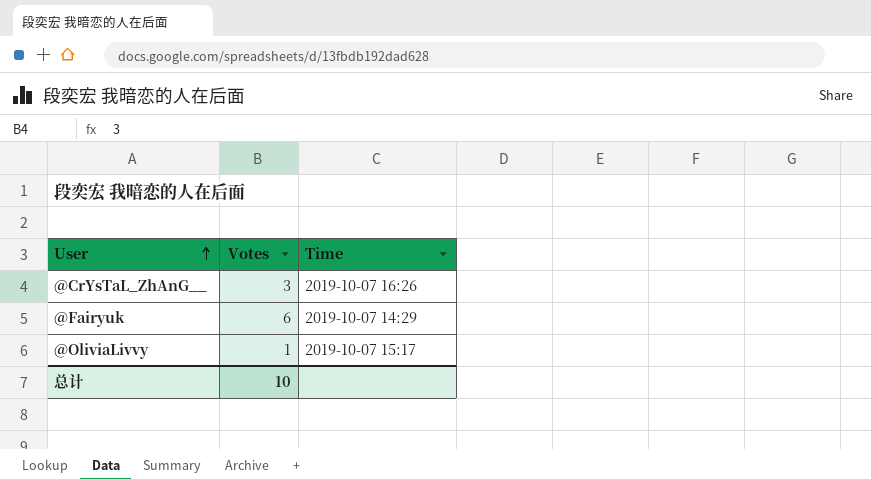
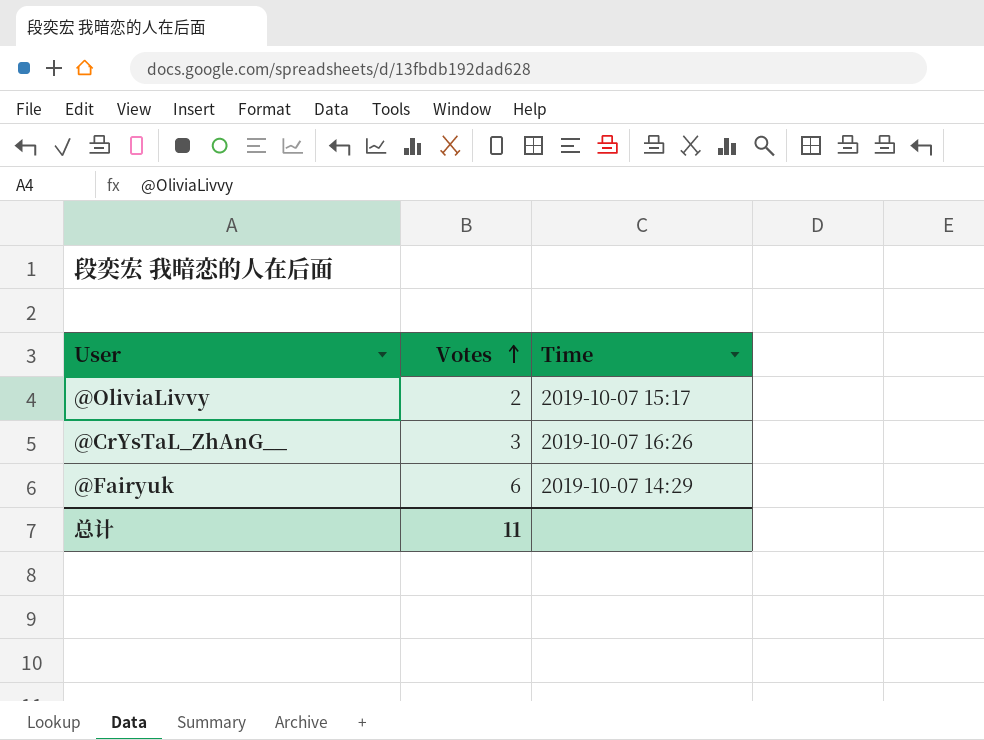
row order: User ascending -> Votes ascending
@OliviaLivvy | Votes: 1 -> 2
总计 | Votes: 10 -> 11

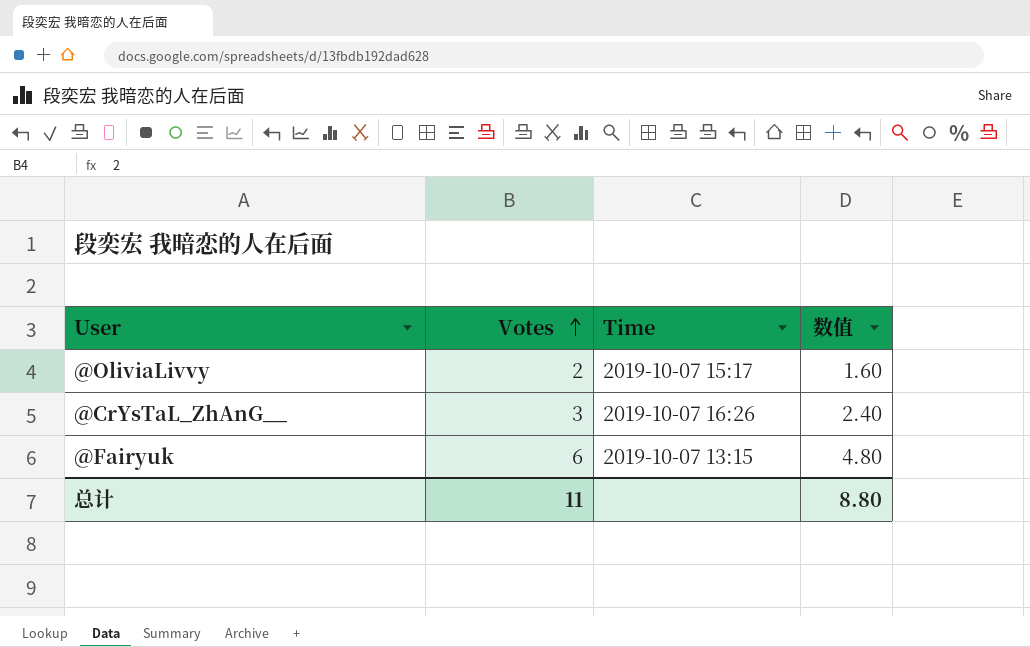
column 数值 | formula: none -> [Votes] * 0.8
@Fairyuk | Time: 2019-10-07 14:29 -> 2019-10-07 13:15

